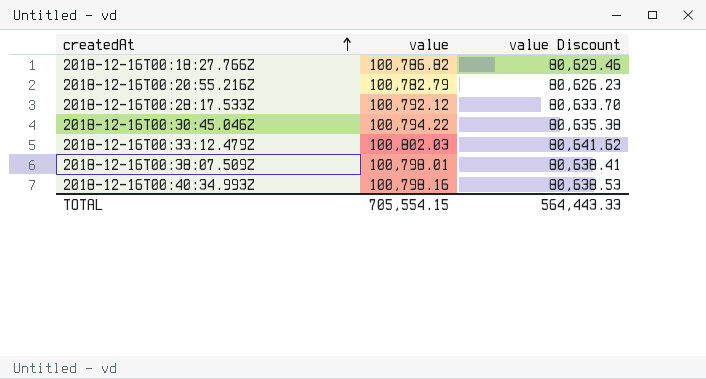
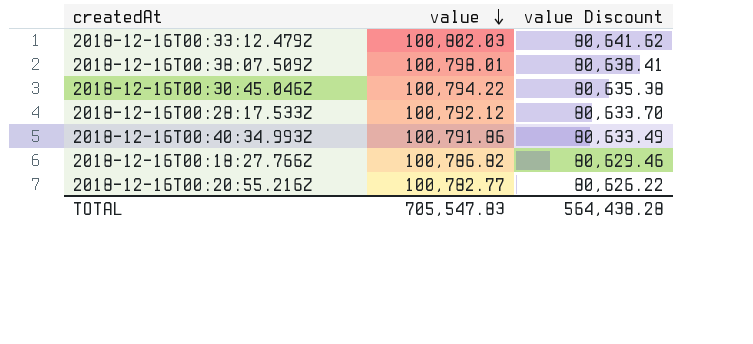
row order: createdAt ascending -> value descending
2018-12-16T00:40:34.993Z | value: 100,798.16 -> 100,791.86
2018-12-16T00:40:34.993Z | value Discount: 80,638.53 -> 80,633.49
2018-12-16T00:20:55.216Z | value: 100,782.79 -> 100,782.77
2018-12-16T00:20:55.216Z | value Discount: 80,626.23 -> 80,626.22
TOTAL | value: 705,554.15 -> 705,547.83
TOTAL | value Discount: 564,443.33 -> 564,438.28

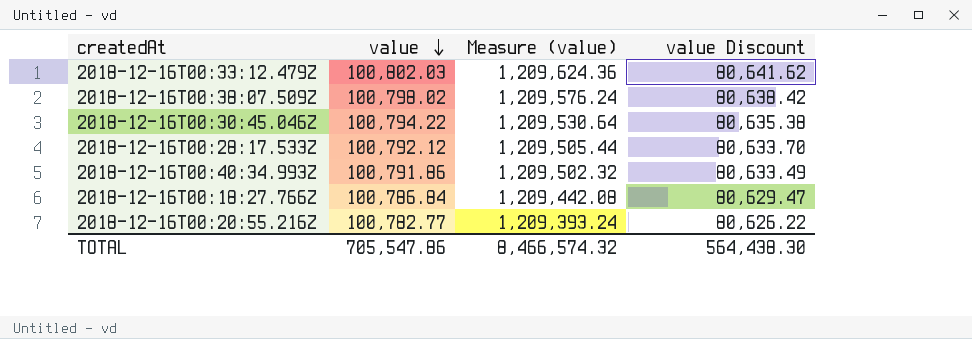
column Measure (value) | formula: none -> [value] * 12
2018-12-16T00:38:07.509Z | value: 100,798.01 -> 100,798.02
2018-12-16T00:38:07.509Z | value Discount: 80,638.41 -> 80,638.42
2018-12-16T00:18:27.766Z | value: 100,786.82 -> 100,786.84
2018-12-16T00:18:27.766Z | value Discount: 80,629.46 -> 80,629.47
TOTAL | value: 705,547.83 -> 705,547.86
TOTAL | value Discount: 564,438.28 -> 564,438.30

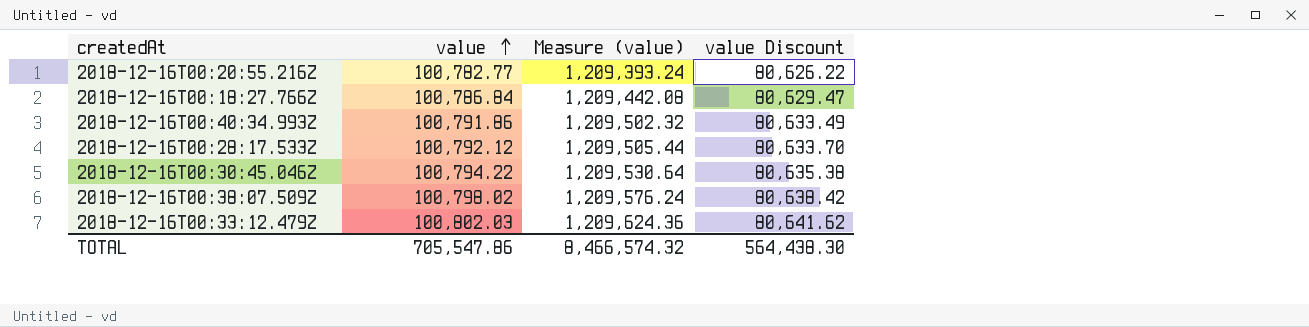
row order: value descending -> value ascending

